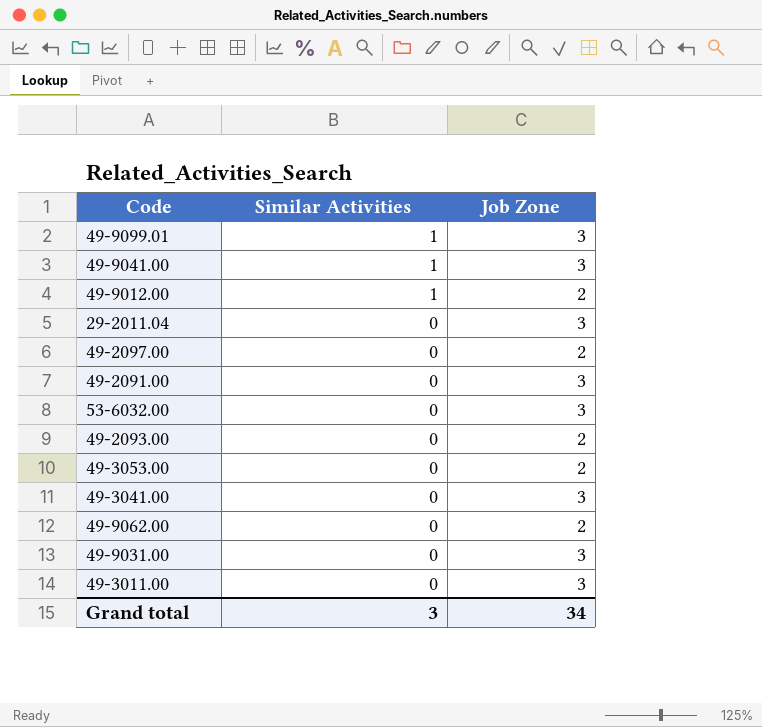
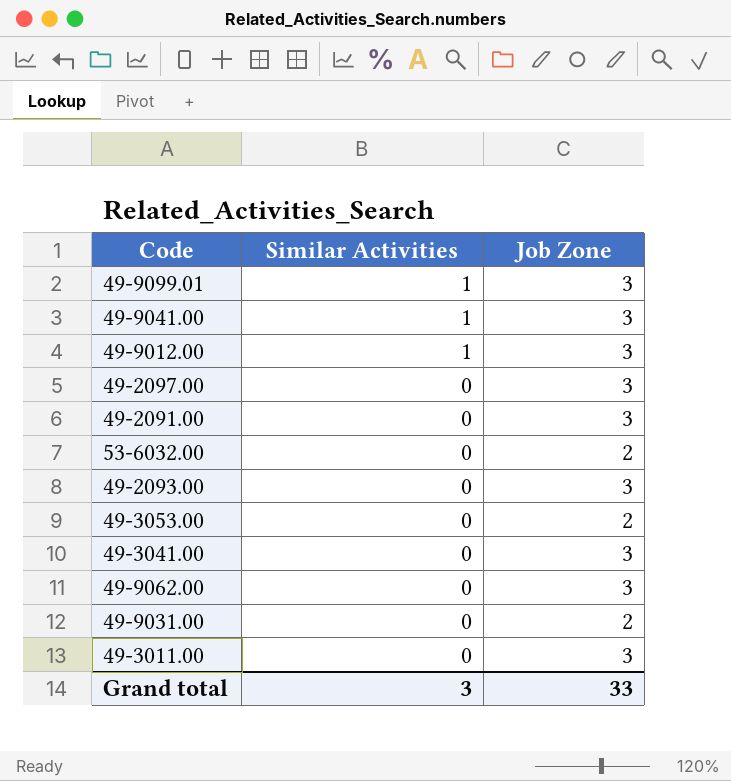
row 29-2011.04: 0 | 3 -> none
49-9012.00 | Job Zone: 2 -> 3
49-2097.00 | Job Zone: 2 -> 3
53-6032.00 | Job Zone: 3 -> 2
49-2093.00 | Job Zone: 2 -> 3
49-9062.00 | Job Zone: 2 -> 3
49-9031.00 | Job Zone: 3 -> 2
Grand total | Job Zone: 34 -> 33

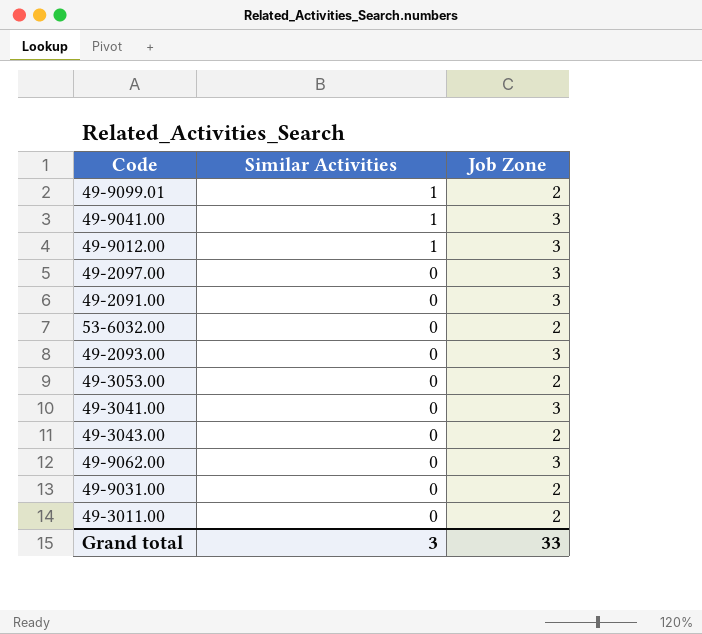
49-9099.01 | Job Zone: 3 -> 2
row 49-3043.00: none -> 0 | 2
49-3011.00 | Job Zone: 3 -> 2

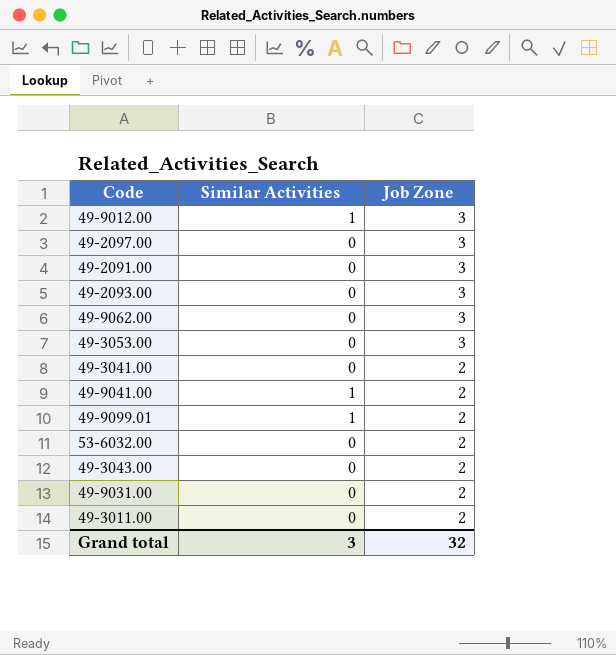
row order: Similar Activities descending -> Job Zone descending
49-3053.00 | Job Zone: 2 -> 3
49-3041.00 | Job Zone: 3 -> 2
49-9041.00 | Job Zone: 3 -> 2
Grand total | Job Zone: 33 -> 32

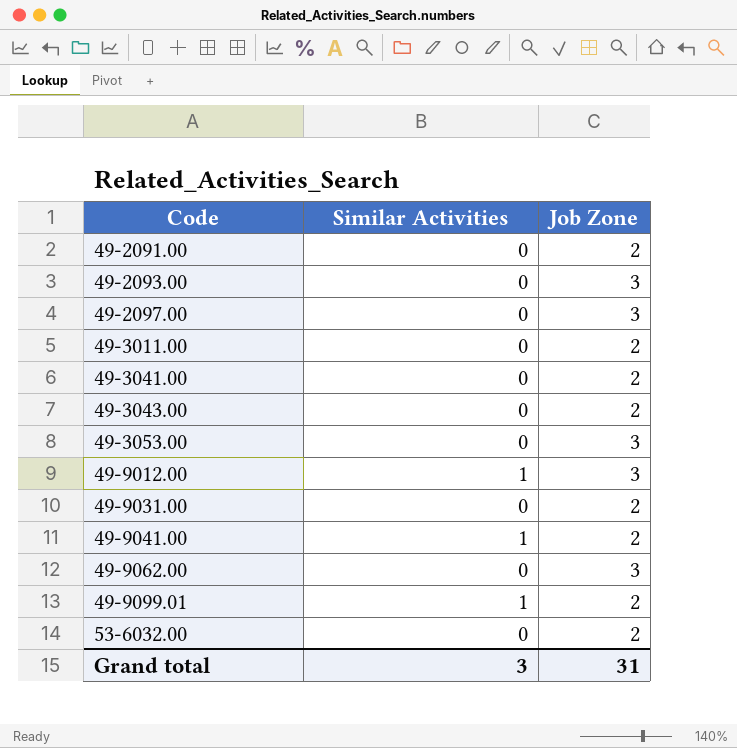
row order: Job Zone descending -> Code ascending
49-2091.00 | Job Zone: 3 -> 2
Grand total | Job Zone: 32 -> 31

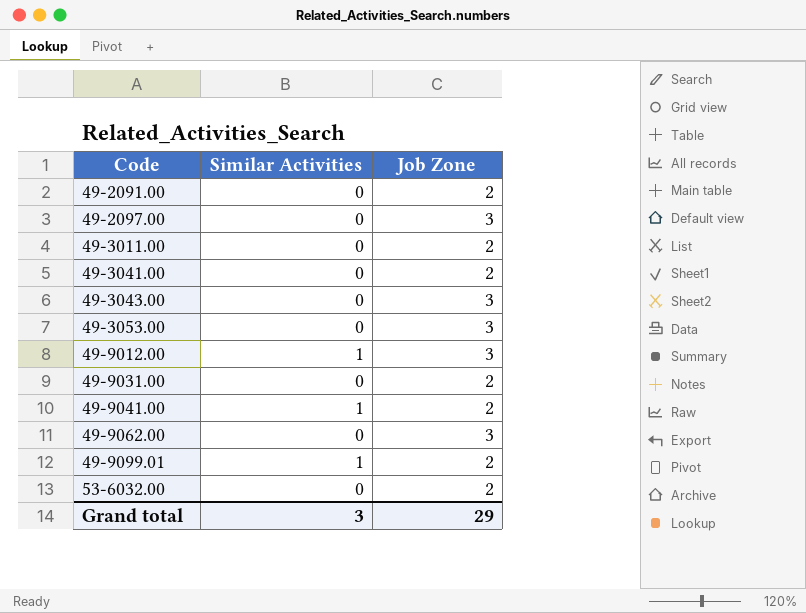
row 49-2093.00: 0 | 3 -> none
49-3043.00 | Job Zone: 2 -> 3
Grand total | Job Zone: 31 -> 29

